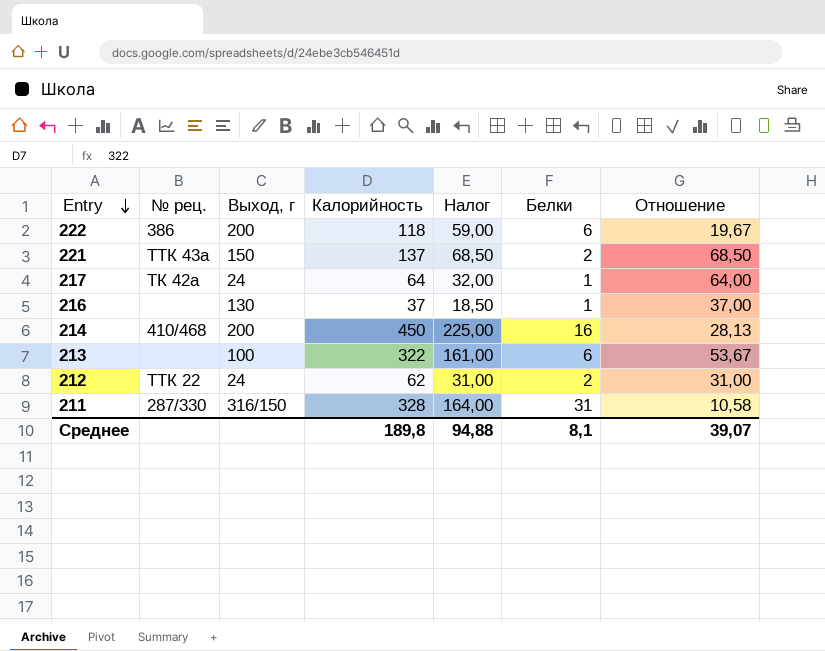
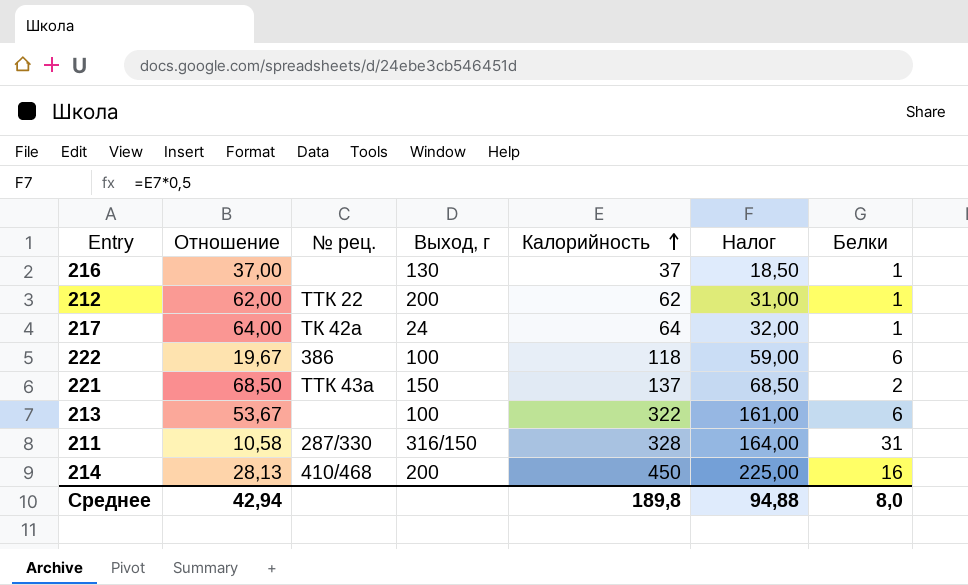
row order: Entry descending -> Калорийность ascending
column Отношение | position: 7 -> 2
212 | Отношение: 31,00 -> 62,00
212 | Выход, г: 24 -> 200
212 | Белки: 2 -> 1
222 | Выход, г: 200 -> 100
Среднее | Отношение: 39,07 -> 42,94
Среднее | Белки: 8,1 -> 8,0

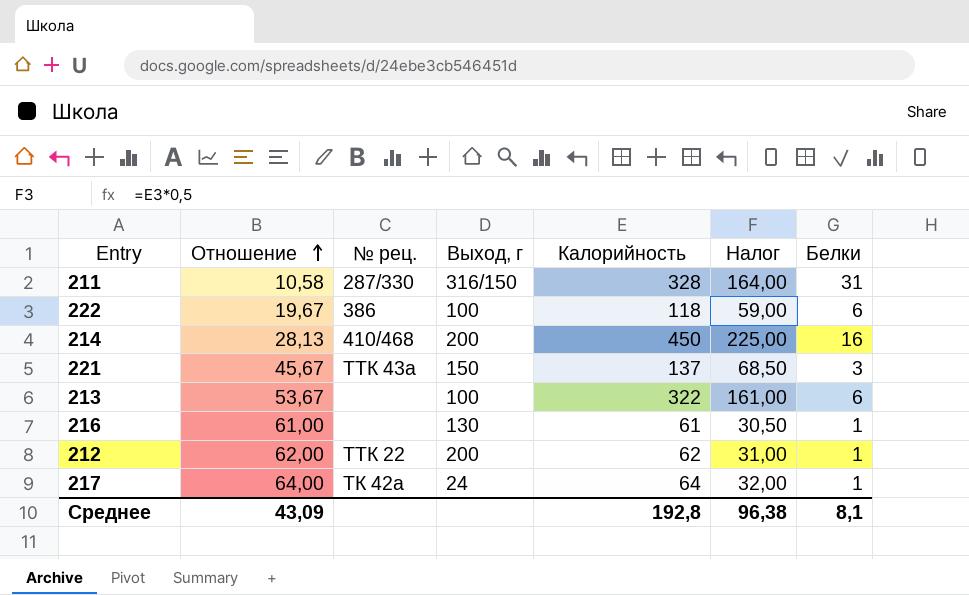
row order: Калорийность ascending -> Отношение ascending
221 | Отношение: 68,50 -> 45,67
221 | Белки: 2 -> 3
216 | Отношение: 37,00 -> 61,00
216 | Калорийность: 37 -> 61
216 | Налог: 18,50 -> 30,50
Среднее | Отношение: 42,94 -> 43,09
Среднее | Калорийность: 189,8 -> 192,8
Среднее | Налог: 94,88 -> 96,38
Среднее | Белки: 8,0 -> 8,1

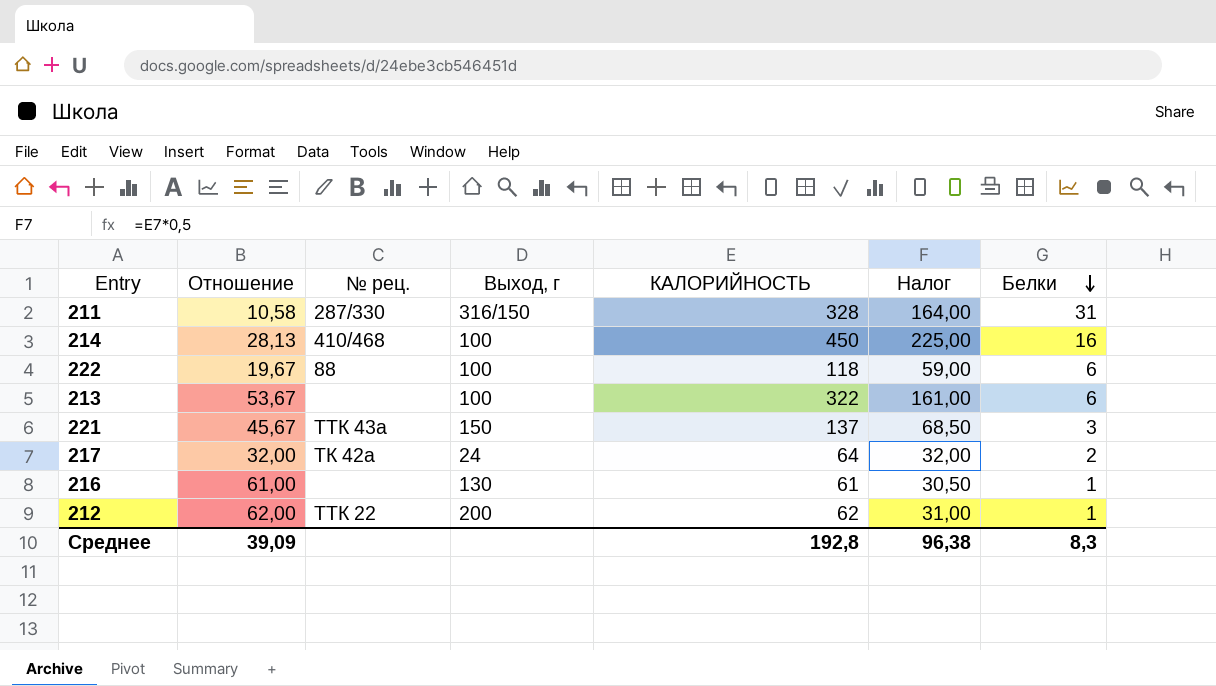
row order: Отношение ascending -> Белки descending
column name: Калорийность -> КАЛОРИЙНОСТЬ
214 | Выход, г: 200 -> 100
222 | № рец.: 386 -> 88
217 | Отношение: 64,00 -> 32,00
217 | Белки: 1 -> 2
Среднее | Отношение: 43,09 -> 39,09
Среднее | Белки: 8,1 -> 8,3

